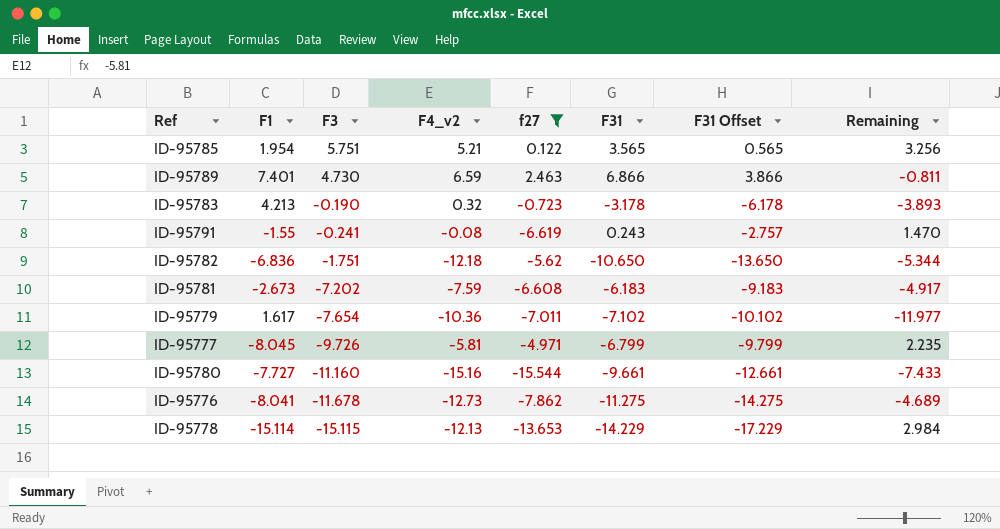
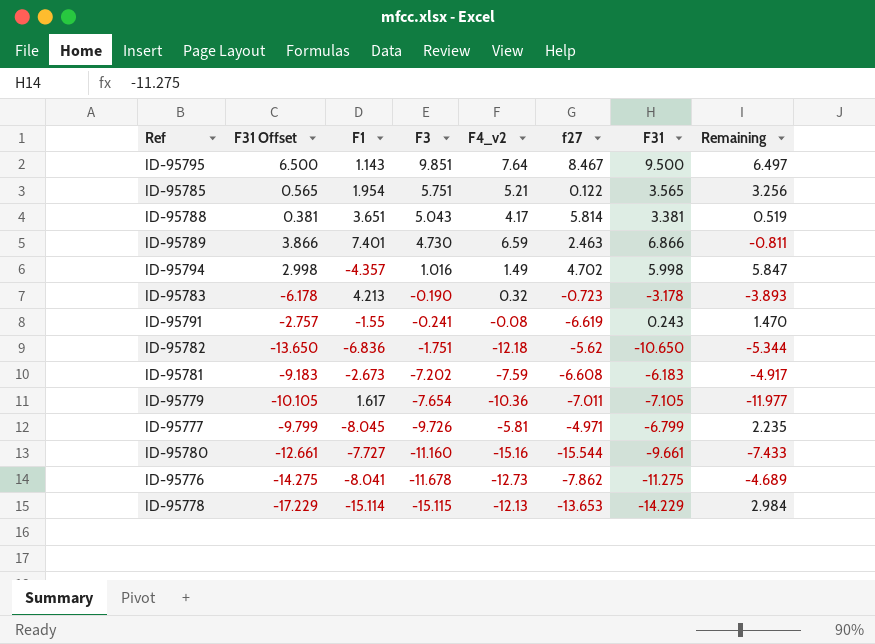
filter: f27 <= 2.463 -> none
column F31 Offset | position: 7 -> 2
ID-95779 | F31 Offset: -10.102 -> -10.105
ID-95779 | F31: -7.102 -> -7.105

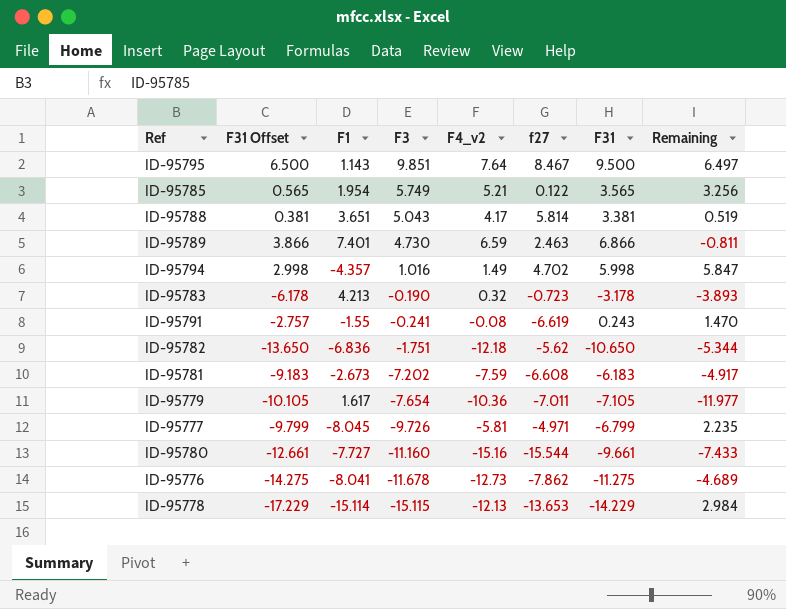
ID-95785 | F3: 5.751 -> 5.749

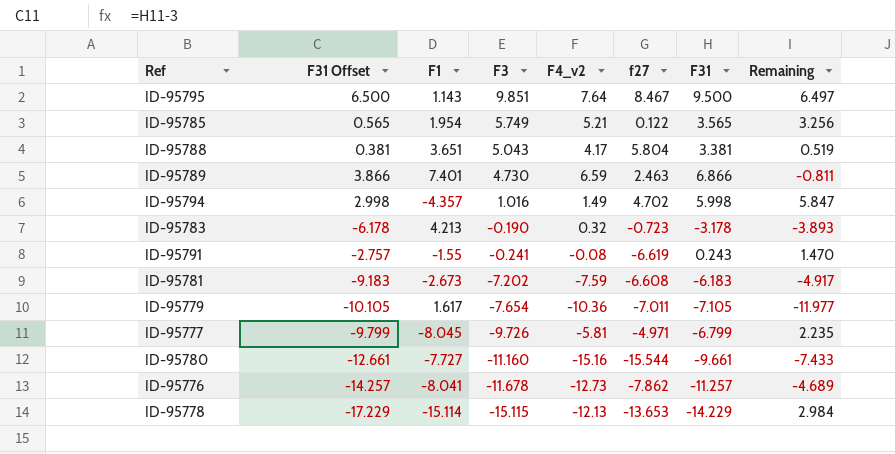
row ID-95782: -13.650 | -6.836 | -1.751 | -12.18 | -5.62 | -10.650 | -5.344 -> none
ID-95788 | f27: 5.814 -> 5.804
ID-95776 | F31 Offset: -14.275 -> -14.257
ID-95776 | F31: -11.275 -> -11.257

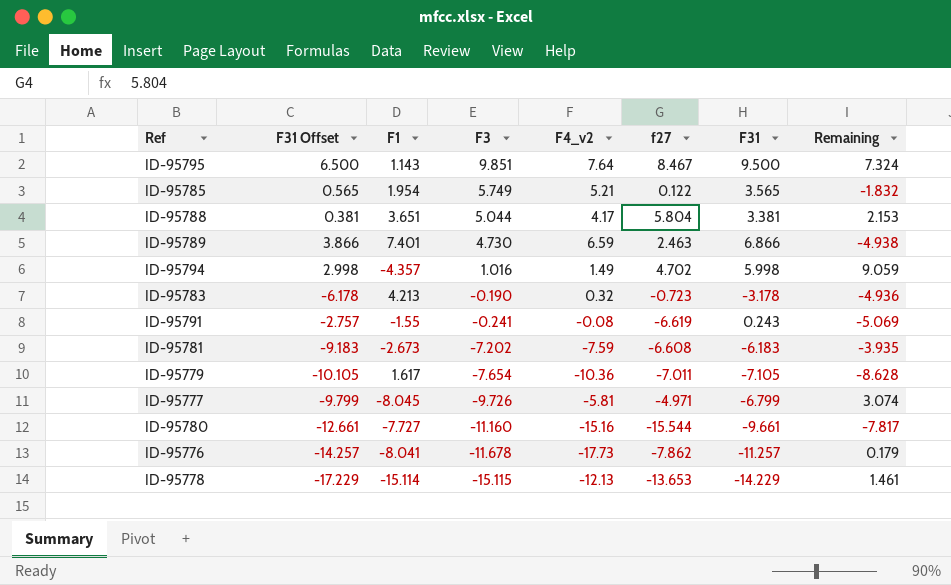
column Remaining | formula: [F4_v2] - [F1] -> [f27] - [F1]
ID-95788 | F3: 5.043 -> 5.044
ID-95776 | F4_v2: -12.73 -> -17.73

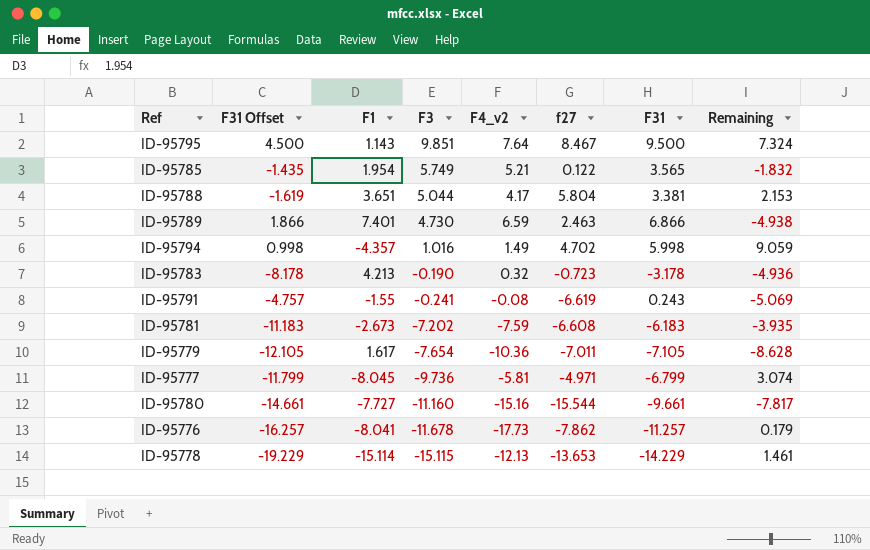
column F31 Offset | formula: [F31] - 3 -> [F31] - 5
ID-95777 | F3: -9.726 -> -9.736

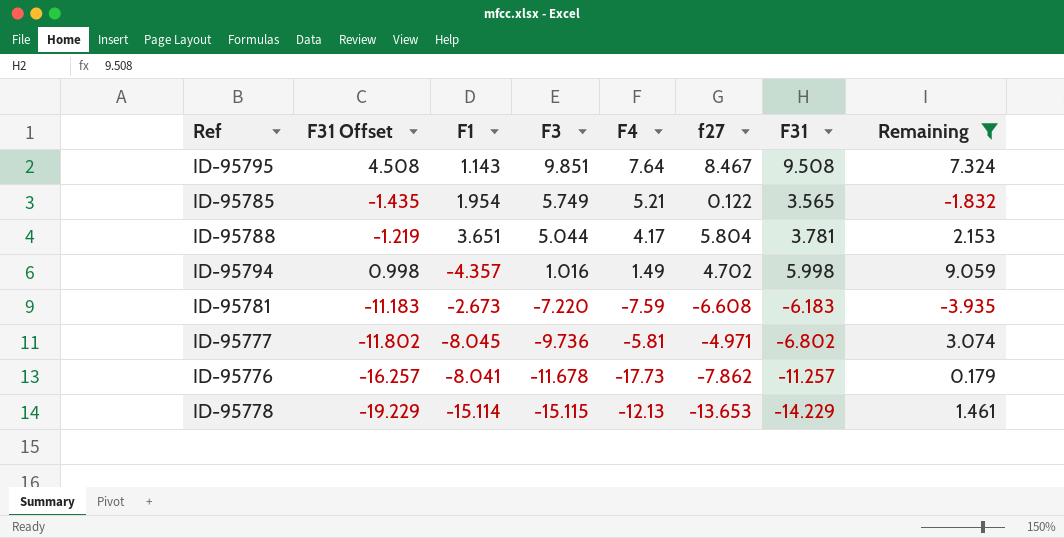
filter: none -> Remaining >= -3.935
column name: F4_v2 -> F4
ID-95795 | F31 Offset: 4.500 -> 4.508
ID-95795 | F31: 9.500 -> 9.508
ID-95788 | F31 Offset: -1.619 -> -1.219
ID-95788 | F31: 3.381 -> 3.781
ID-95781 | F3: -7.202 -> -7.220
ID-95777 | F31 Offset: -11.799 -> -11.802
ID-95777 | F31: -6.799 -> -6.802

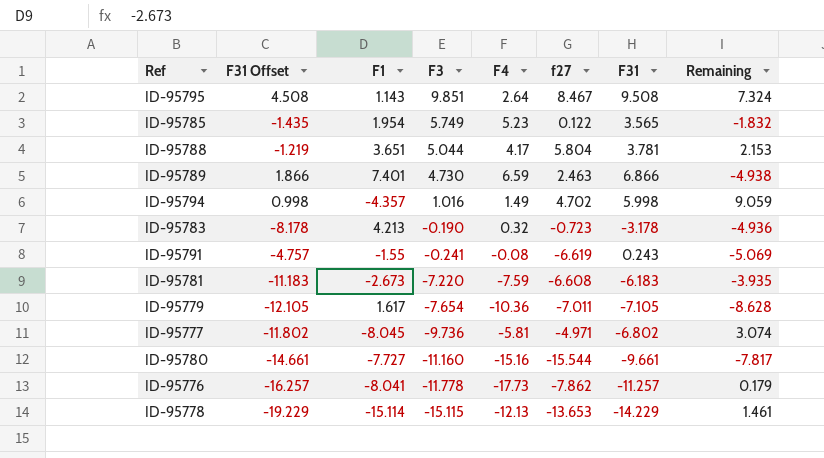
filter: Remaining >= -3.935 -> none
ID-95795 | F4: 7.64 -> 2.64
ID-95785 | F4: 5.21 -> 5.23
ID-95776 | F3: -11.678 -> -11.778

